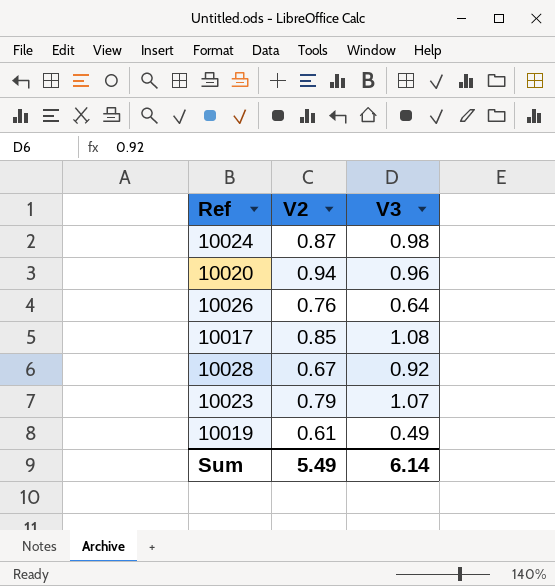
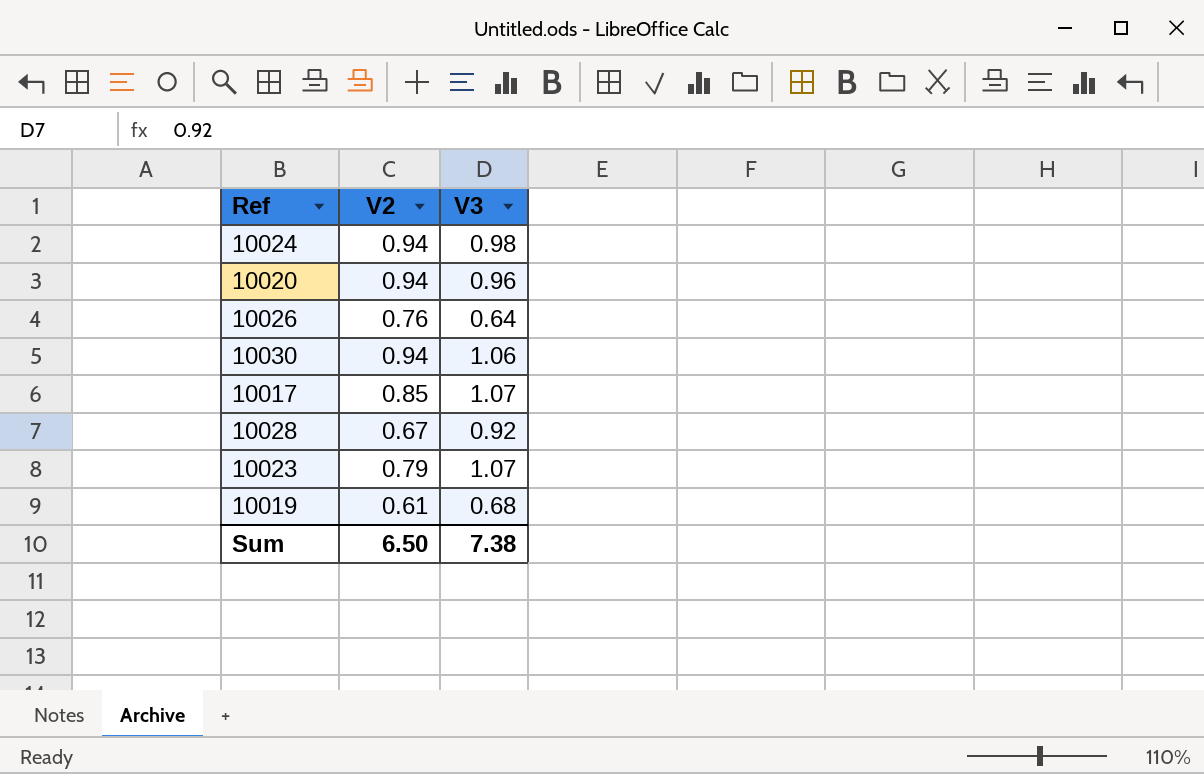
10024 | V2: 0.87 -> 0.94
row 10030: none -> 0.94 | 1.06
10017 | V3: 1.08 -> 1.07
10019 | V3: 0.49 -> 0.68
Sum | V2: 5.49 -> 6.50
Sum | V3: 6.14 -> 7.38

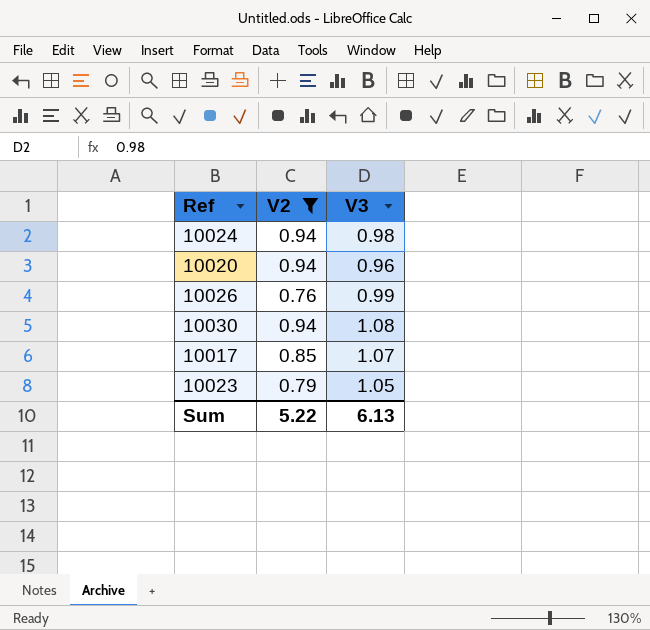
filter: none -> V2 >= 0.76
10026 | V3: 0.64 -> 0.99
10030 | V3: 1.06 -> 1.08
10023 | V3: 1.07 -> 1.05
Sum | V2: 6.50 -> 5.22
Sum | V3: 7.38 -> 6.13

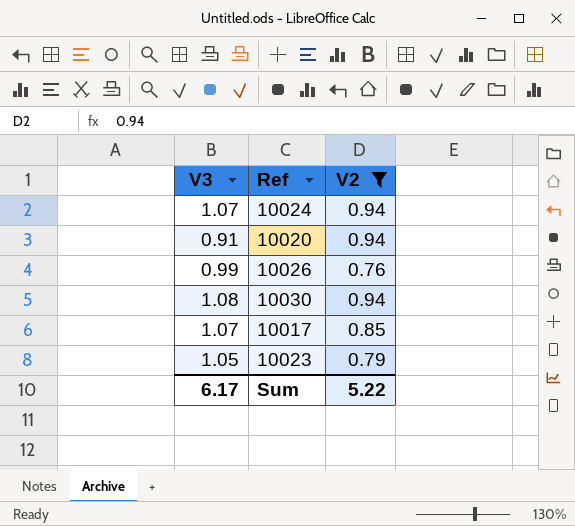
column V3 | position: 3 -> 1
10024 | V3: 0.98 -> 1.07
10020 | V3: 0.96 -> 0.91
Sum | V3: 6.13 -> 6.17

